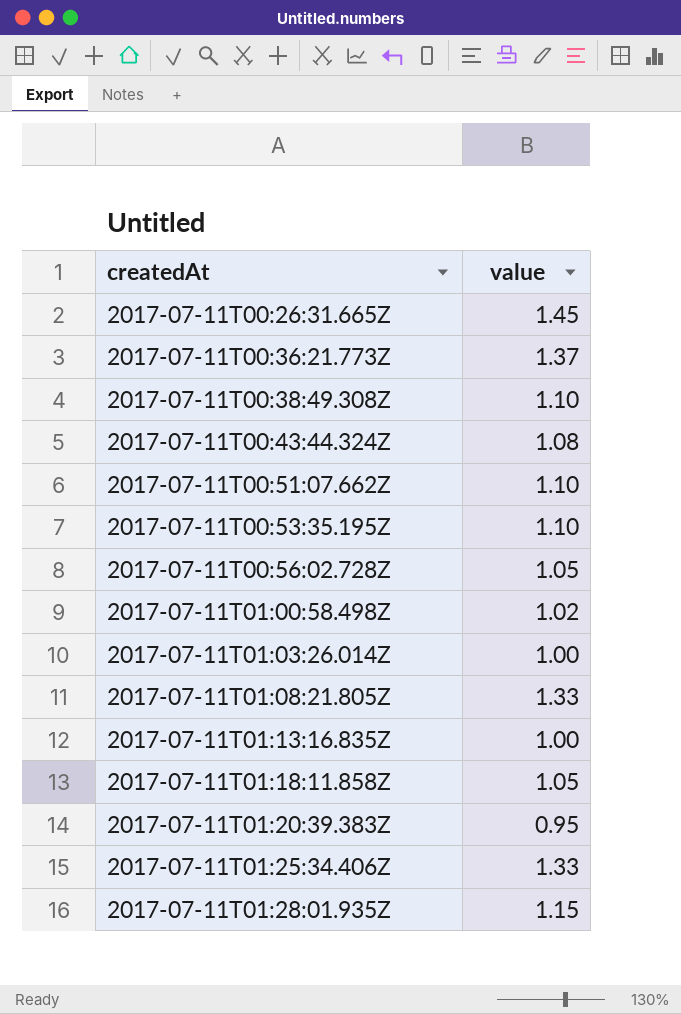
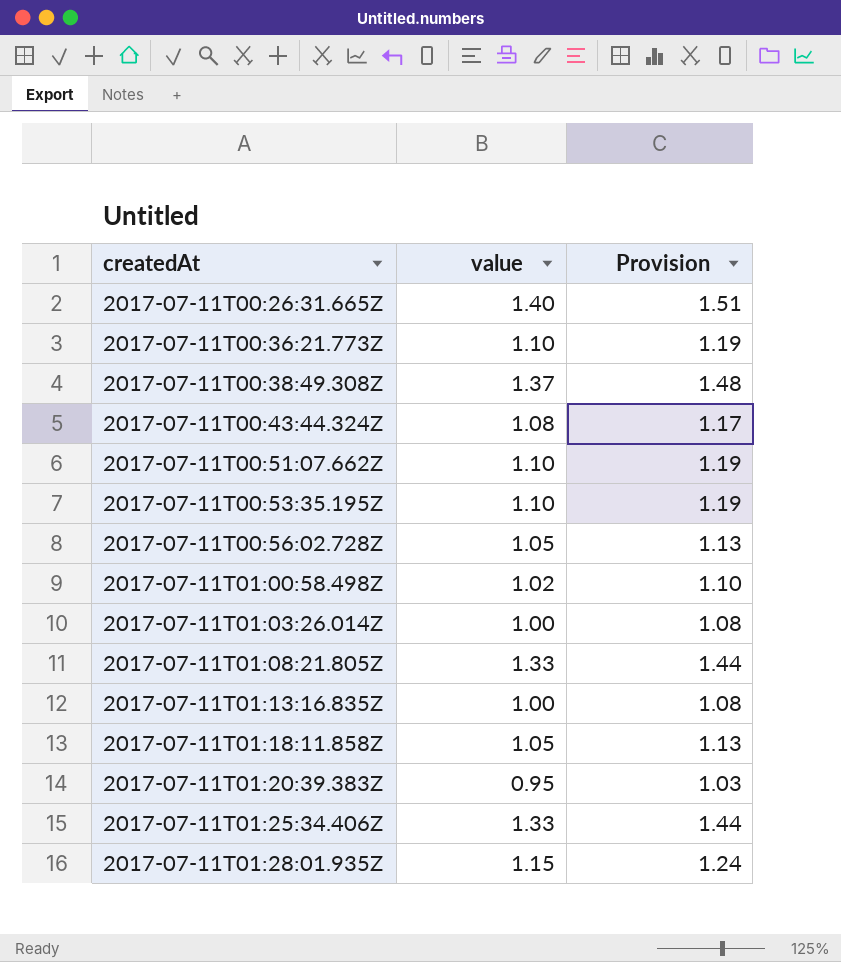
column Provision | formula: none -> [value] * 1.08
2017-07-11T00:26:31.665Z | value: 1.45 -> 1.40
2017-07-11T00:36:21.773Z | value: 1.37 -> 1.10
2017-07-11T00:38:49.308Z | value: 1.10 -> 1.37

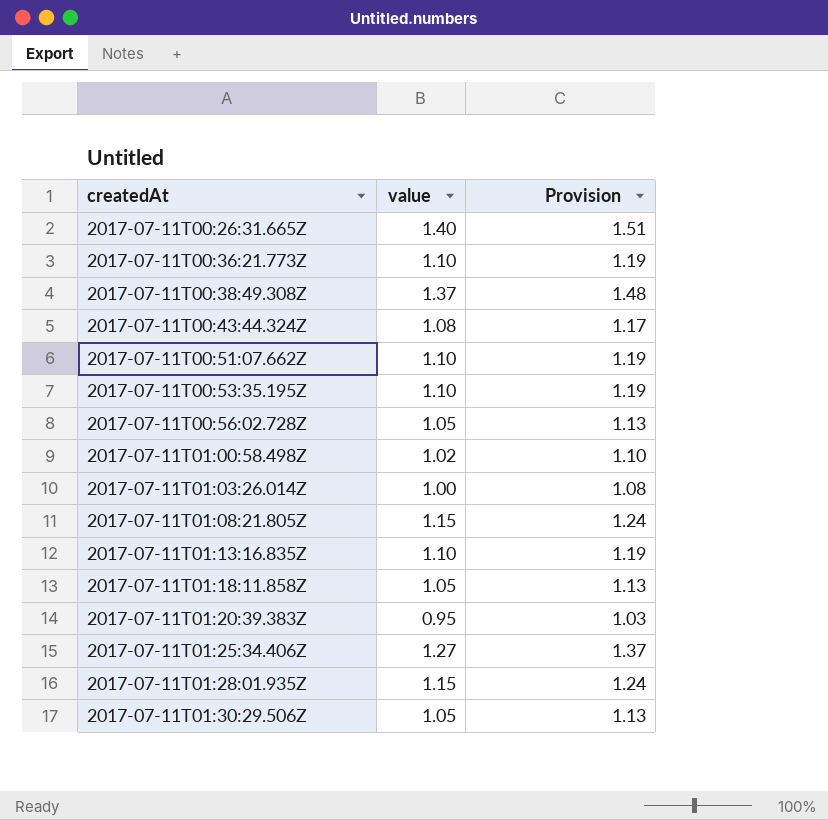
2017-07-11T01:08:21.805Z | value: 1.33 -> 1.15
2017-07-11T01:08:21.805Z | Provision: 1.44 -> 1.24
2017-07-11T01:13:16.835Z | value: 1.00 -> 1.10
2017-07-11T01:13:16.835Z | Provision: 1.08 -> 1.19
2017-07-11T01:25:34.406Z | value: 1.33 -> 1.27
2017-07-11T01:25:34.406Z | Provision: 1.44 -> 1.37
row 2017-07-11T01:30:29.506Z: none -> 1.05 | 1.13

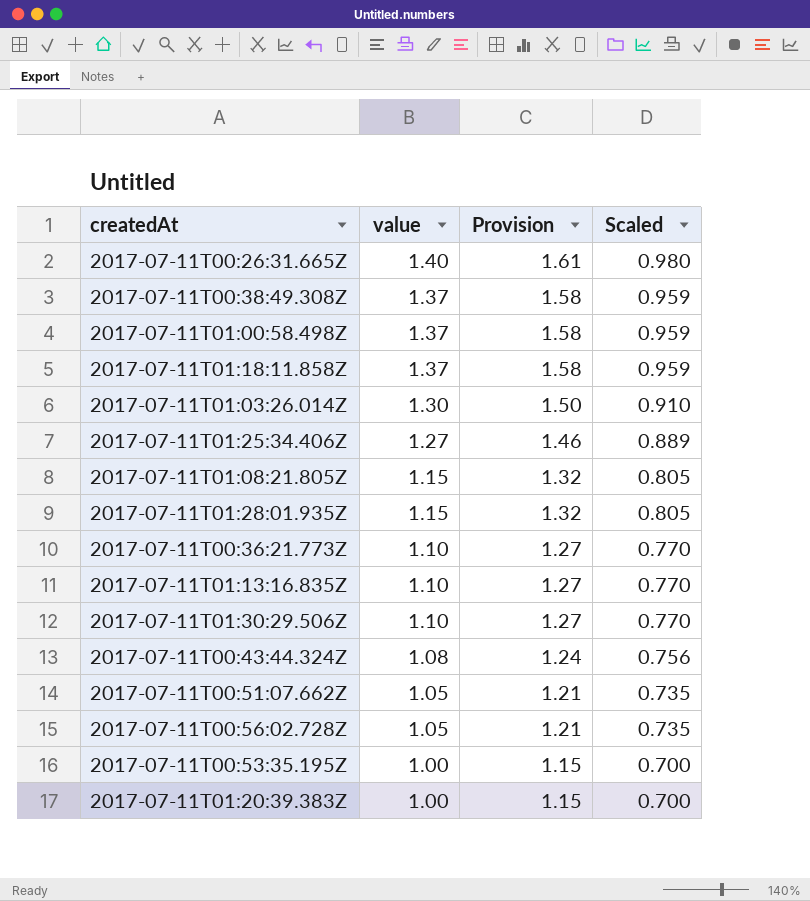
row order: createdAt ascending -> value descending
column Provision | formula: [value] * 1.08 -> [value] * 1.15
column Scaled | formula: none -> [value] * 0.7
2017-07-11T01:00:58.498Z | value: 1.02 -> 1.37
2017-07-11T01:18:11.858Z | value: 1.05 -> 1.37
2017-07-11T01:03:26.014Z | value: 1.00 -> 1.30
2017-07-11T01:30:29.506Z | value: 1.05 -> 1.10
2017-07-11T00:51:07.662Z | value: 1.10 -> 1.05
2017-07-11T00:53:35.195Z | value: 1.10 -> 1.00
2017-07-11T01:20:39.383Z | value: 0.95 -> 1.00

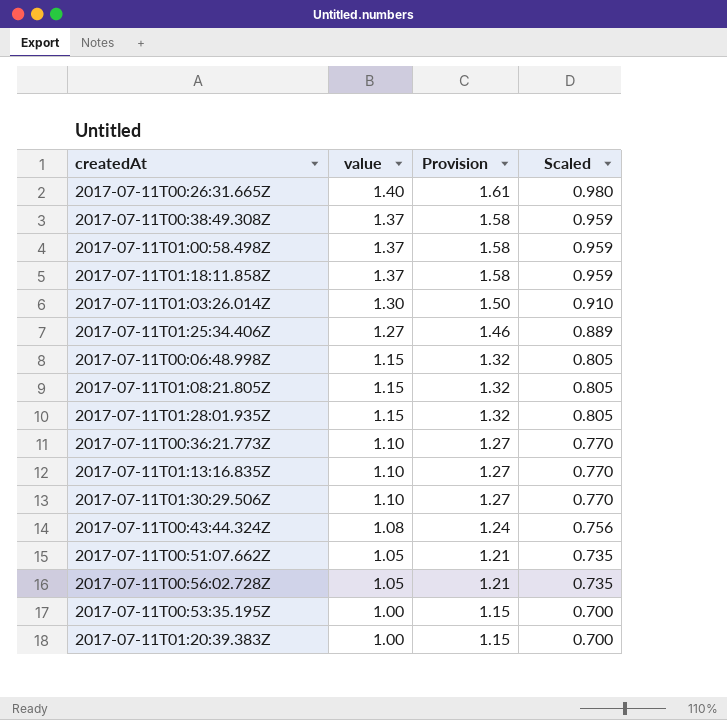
row 2017-07-11T00:06:48.998Z: none -> 1.15 | 1.32 | 0.805

